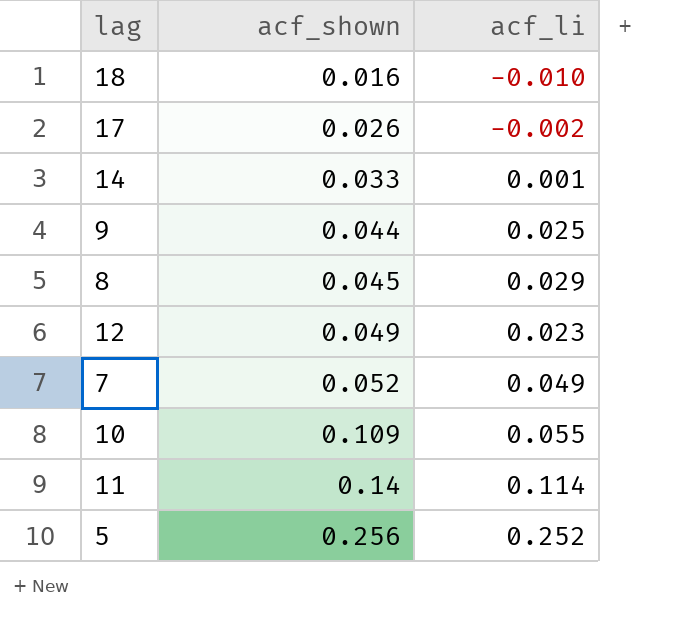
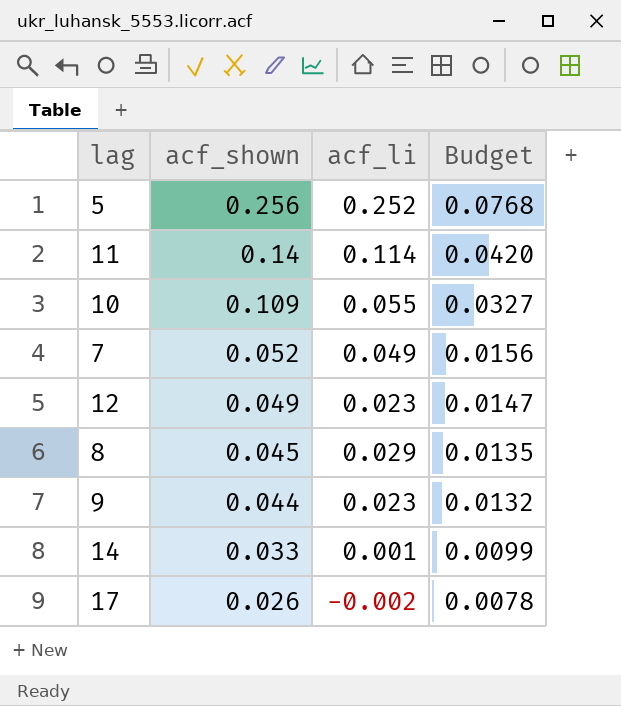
row order: acf_shown ascending -> acf_shown descending
column Budget | formula: none -> [acf_shown] * 0.3
row 18: 0.016 | -0.010 -> none
9 | acf_li: 0.025 -> 0.023

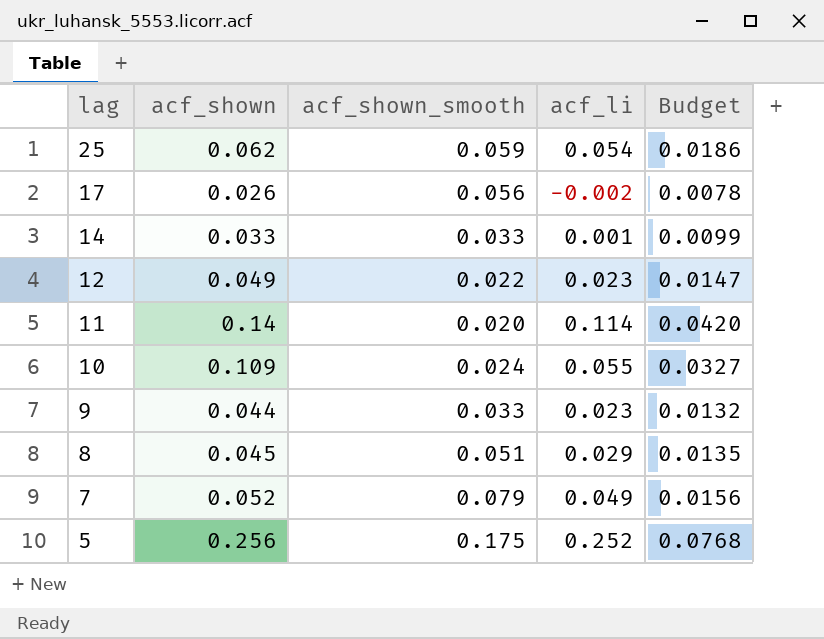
row order: acf_shown descending -> lag descending
column acf_shown_smooth | position: none -> 3
row 25: none -> 0.062 | 0.059 | 0.054 | 0.0186

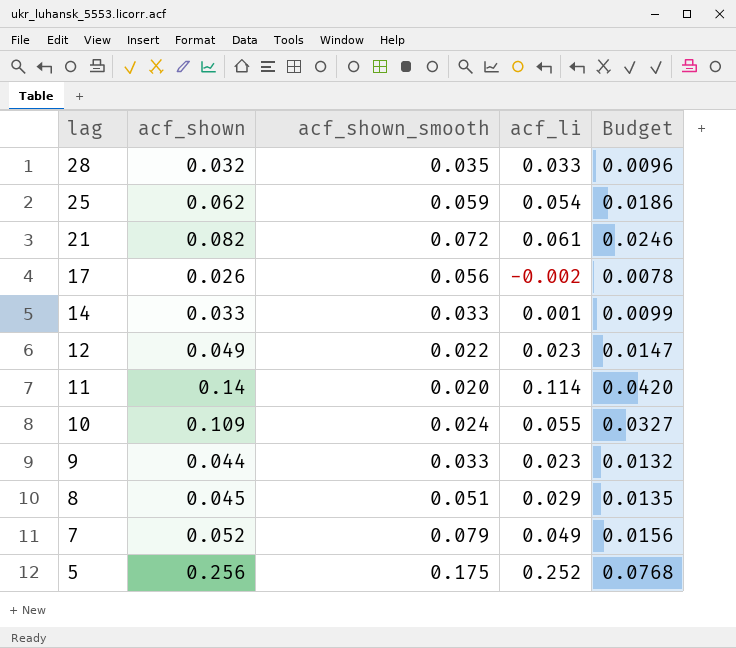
row 28: none -> 0.032 | 0.035 | 0.033 | 0.0096
row 21: none -> 0.082 | 0.072 | 0.061 | 0.0246

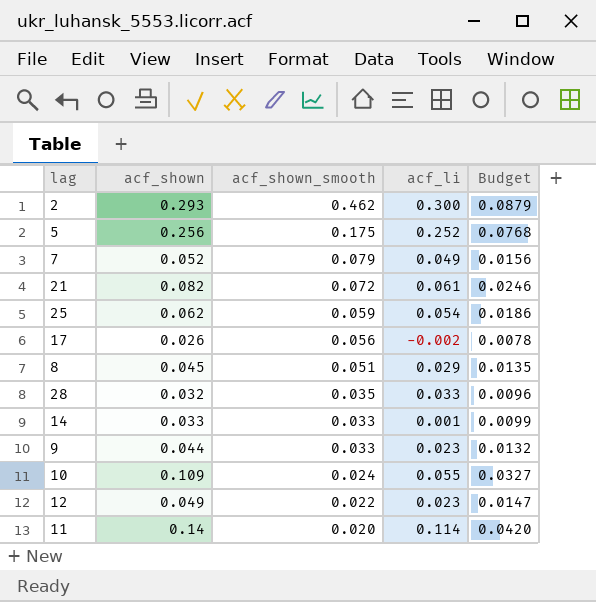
row order: lag descending -> acf_shown_smooth descending
row 2: none -> 0.293 | 0.462 | 0.300 | 0.0879

